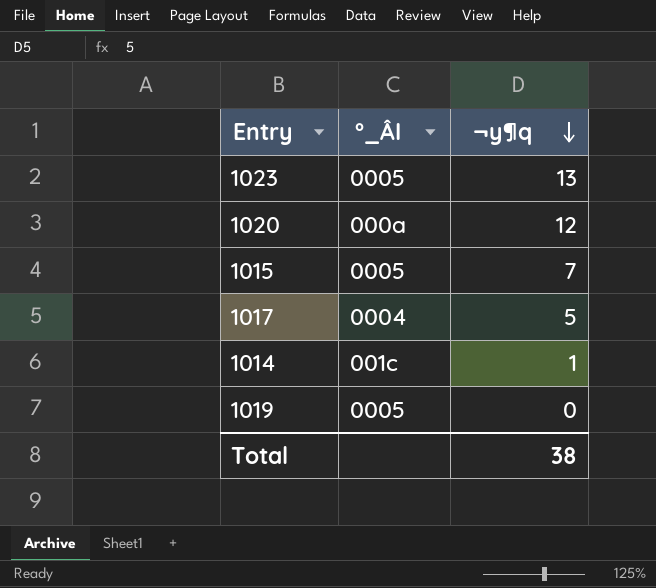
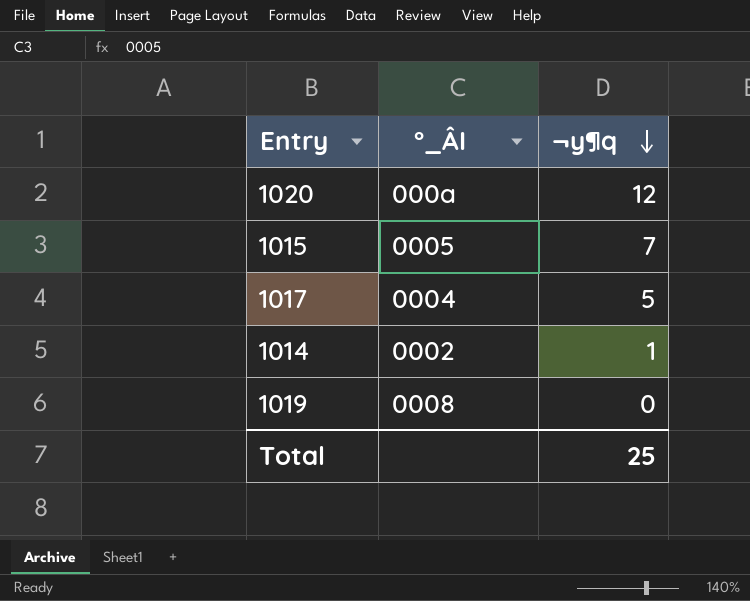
row 1023: 0005 | 13 -> none
1014 | °_ÂI: 001c -> 0002
1019 | °_ÂI: 0005 -> 0008
Total | ¬y¶q: 38 -> 25

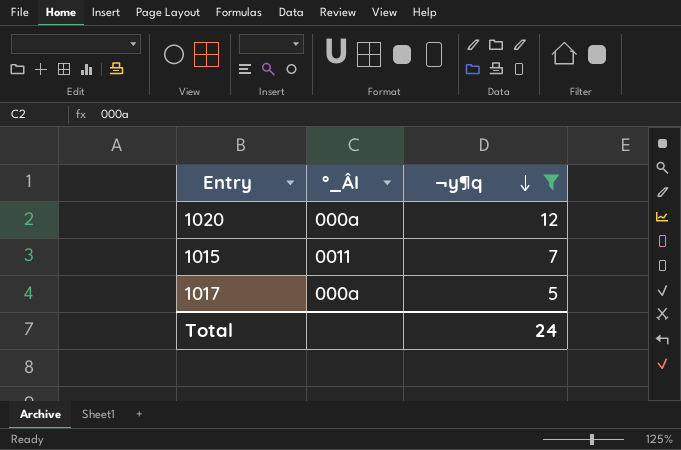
filter: none -> ¬y¶q >= 5
1015 | °_ÂI: 0005 -> 0011
1017 | °_ÂI: 0004 -> 000a
Total | ¬y¶q: 25 -> 24

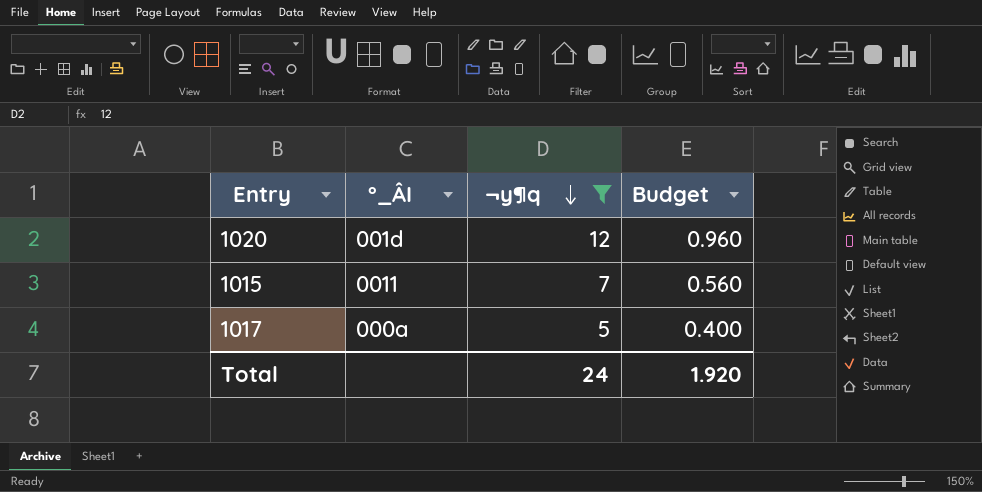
column Budget | formula: none -> [¬y¶q] * 0.08
1020 | °_ÂI: 000a -> 001d

